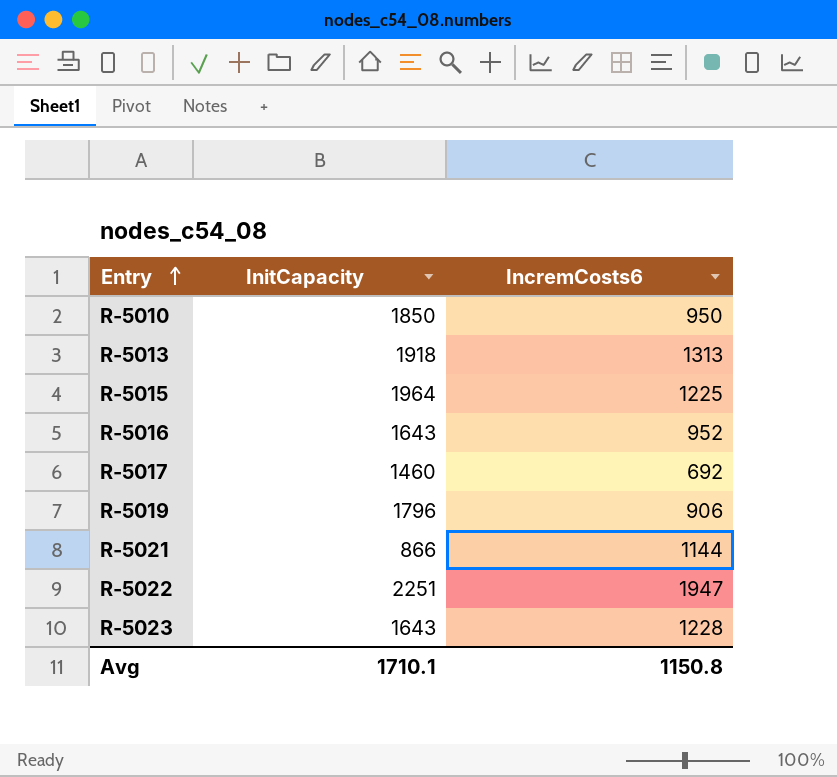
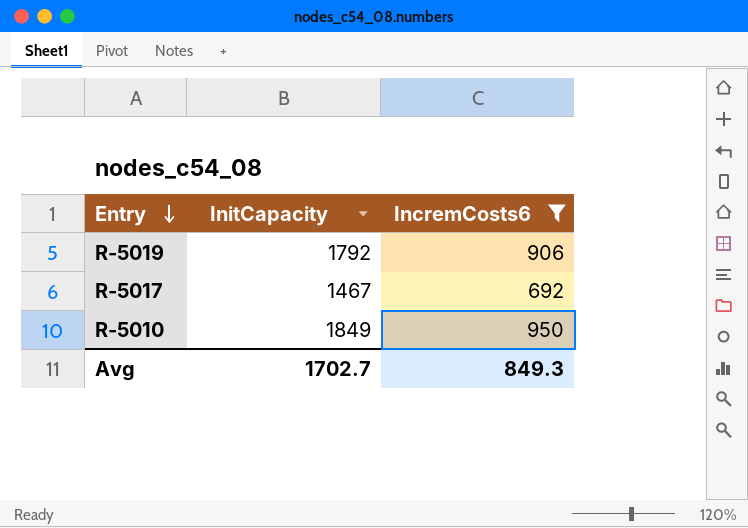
filter: none -> IncremCosts6 <= 950
row order: Entry ascending -> Entry descending
R-5019 | InitCapacity: 1796 -> 1792
R-5017 | InitCapacity: 1460 -> 1467
R-5010 | InitCapacity: 1850 -> 1849
Avg | InitCapacity: 1710.1 -> 1702.7
Avg | IncremCosts6: 1150.8 -> 849.3

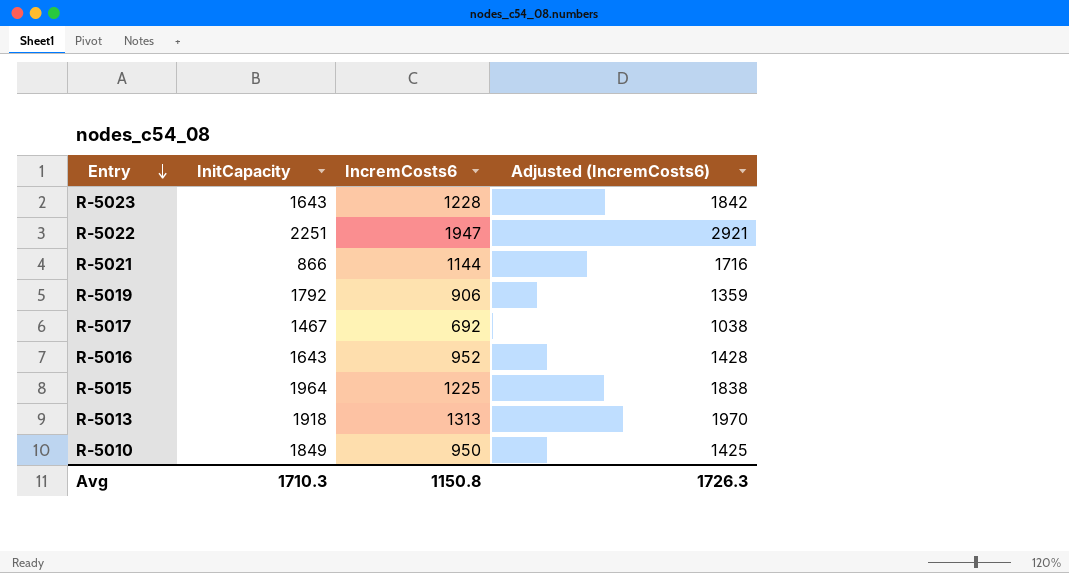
filter: IncremCosts6 <= 950 -> none
column Adjusted (IncremCosts6) | formula: none -> [IncremCosts6] * 1.5
Avg | InitCapacity: 1702.7 -> 1710.3
Avg | IncremCosts6: 849.3 -> 1150.8

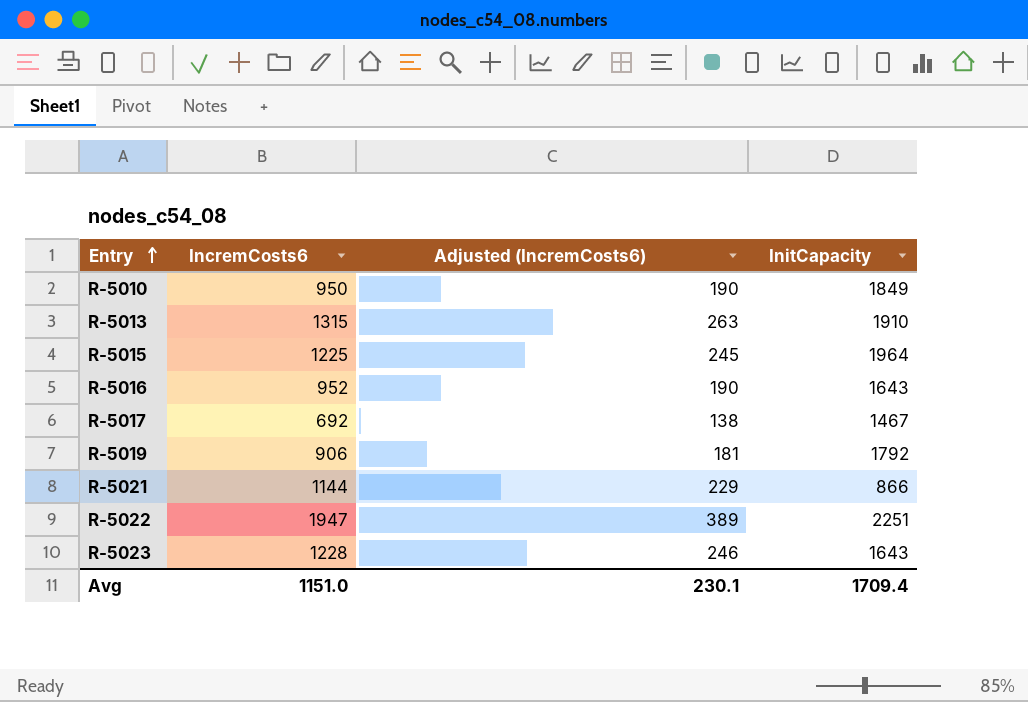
row order: Entry descending -> Entry ascending
column Adjusted (IncremCosts6) | formula: [IncremCosts6] * 1.5 -> [IncremCosts6] * 0.2
column InitCapacity | position: 2 -> 4
R-5013 | IncremCosts6: 1313 -> 1315
R-5013 | InitCapacity: 1918 -> 1910
Avg | IncremCosts6: 1150.8 -> 1151.0
Avg | Adjusted (IncremCosts6): 1726.3 -> 230.1
Avg | InitCapacity: 1710.3 -> 1709.4

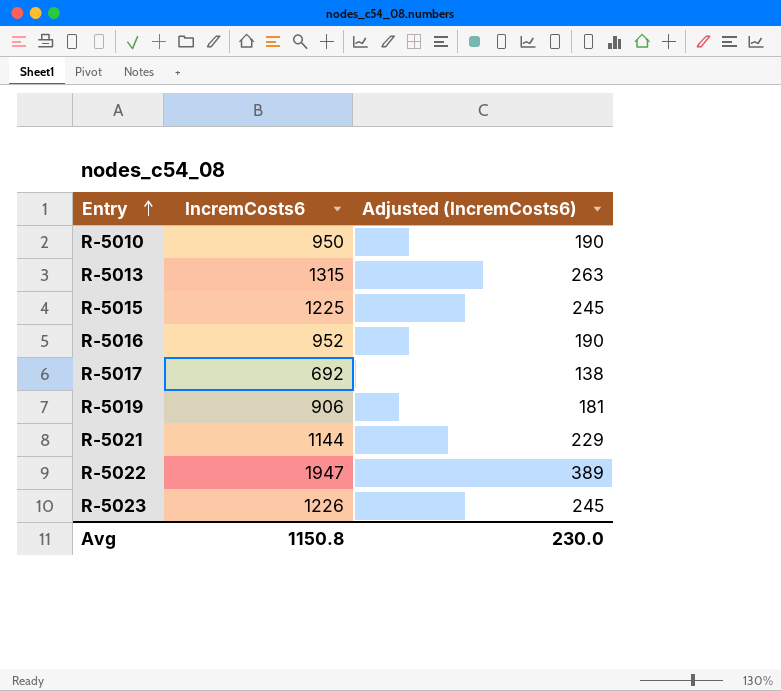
column InitCapacity | position: 4 -> none
R-5023 | IncremCosts6: 1228 -> 1226
R-5023 | Adjusted (IncremCosts6): 246 -> 245
Avg | IncremCosts6: 1151.0 -> 1150.8
Avg | Adjusted (IncremCosts6): 230.1 -> 230.0

